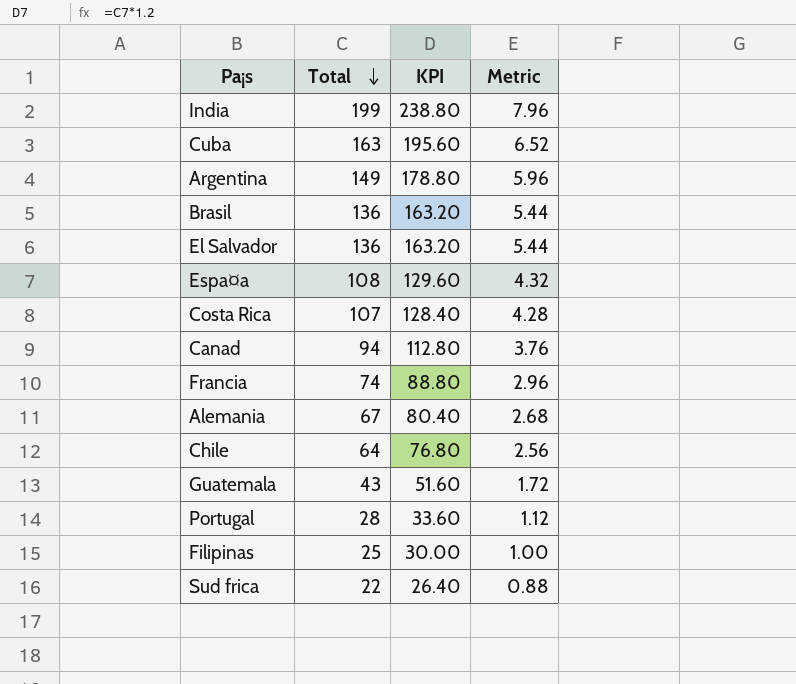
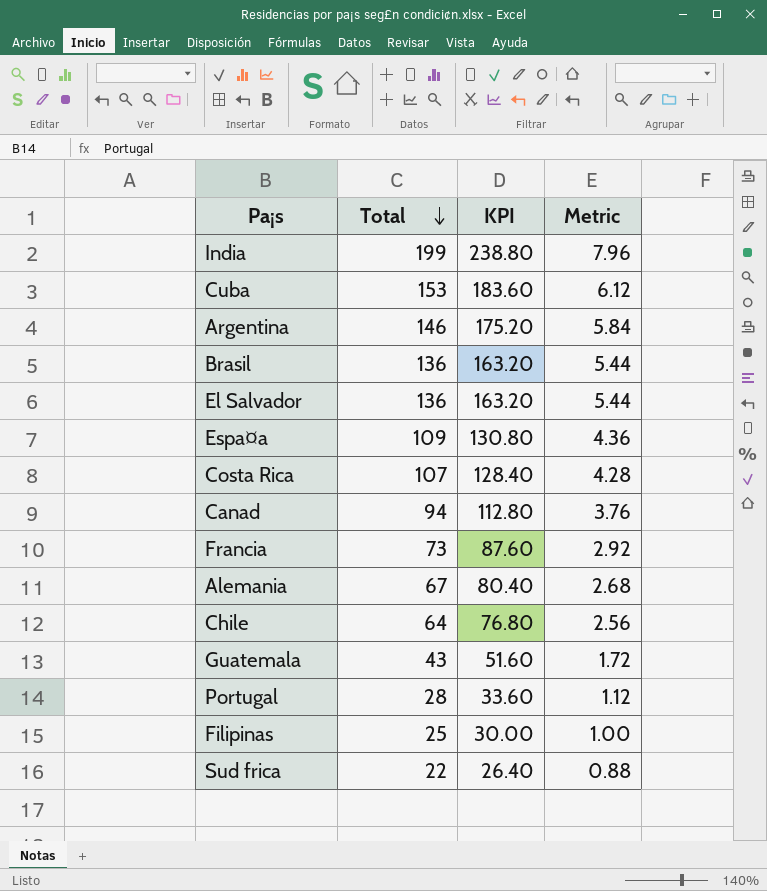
Cuba | Total: 163 -> 153
Cuba | KPI: 195.60 -> 183.60
Cuba | Metric: 6.52 -> 6.12
Argentina | Total: 149 -> 146
Argentina | KPI: 178.80 -> 175.20
Argentina | Metric: 5.96 -> 5.84
Espa¤a | Total: 108 -> 109
Espa¤a | KPI: 129.60 -> 130.80
Espa¤a | Metric: 4.32 -> 4.36
Francia | Total: 74 -> 73
Francia | KPI: 88.80 -> 87.60
Francia | Metric: 2.96 -> 2.92

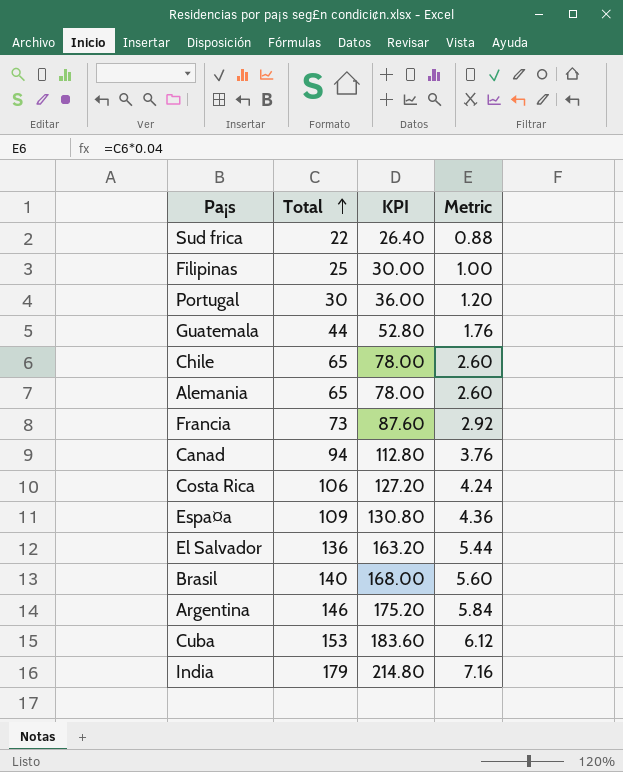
row order: Total descending -> Total ascending
Portugal | Total: 28 -> 30
Portugal | KPI: 33.60 -> 36.00
Portugal | Metric: 1.12 -> 1.20
Guatemala | Total: 43 -> 44
Guatemala | KPI: 51.60 -> 52.80
Guatemala | Metric: 1.72 -> 1.76
Chile | Total: 64 -> 65
Chile | KPI: 76.80 -> 78.00
Chile | Metric: 2.56 -> 2.60
Alemania | Total: 67 -> 65
Alemania | KPI: 80.40 -> 78.00
Alemania | Metric: 2.68 -> 2.60
Costa Rica | Total: 107 -> 106
Costa Rica | KPI: 128.40 -> 127.20
Costa Rica | Metric: 4.28 -> 4.24
Brasil | Total: 136 -> 140
Brasil | KPI: 163.20 -> 168.00
Brasil | Metric: 5.44 -> 5.60
India | Total: 199 -> 179
India | KPI: 238.80 -> 214.80
India | Metric: 7.96 -> 7.16

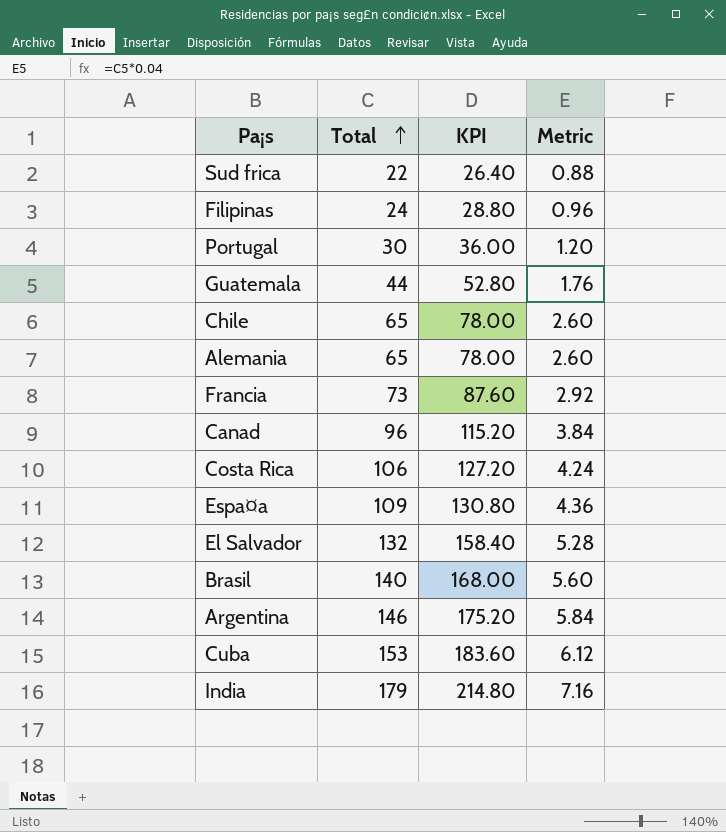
Filipinas | Total: 25 -> 24
Filipinas | KPI: 30.00 -> 28.80
Filipinas | Metric: 1.00 -> 0.96
Canad | Total: 94 -> 96
Canad | KPI: 112.80 -> 115.20
Canad | Metric: 3.76 -> 3.84
El Salvador | Total: 136 -> 132
El Salvador | KPI: 163.20 -> 158.40
El Salvador | Metric: 5.44 -> 5.28

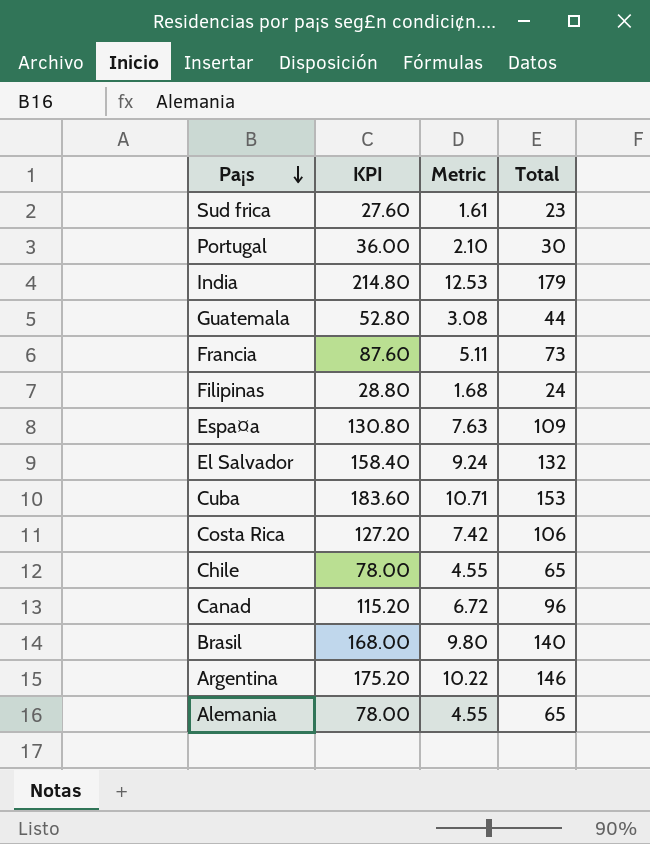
row order: Total ascending -> Pa¡s descending
column Metric | formula: [Total] * 0.04 -> [Total] * 0.07
column Total | position: 2 -> 4
Sud frica | KPI: 26.40 -> 27.60
Sud frica | Total: 22 -> 23

